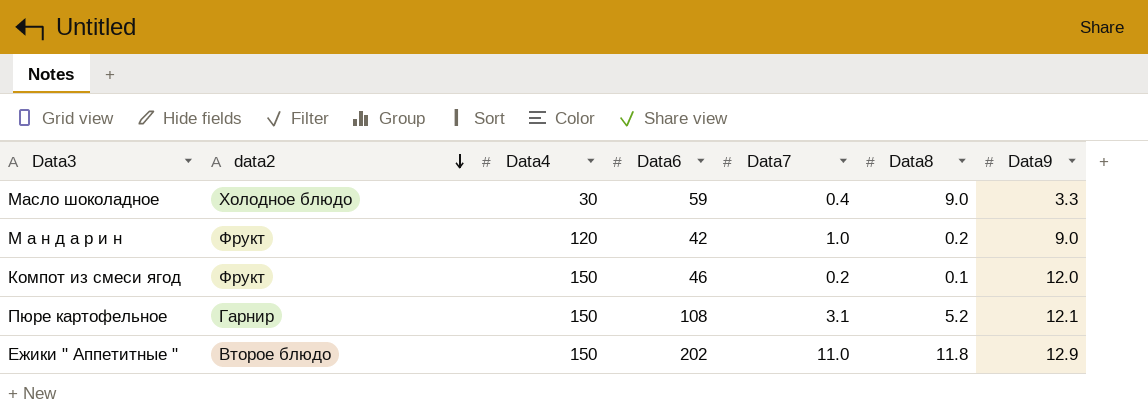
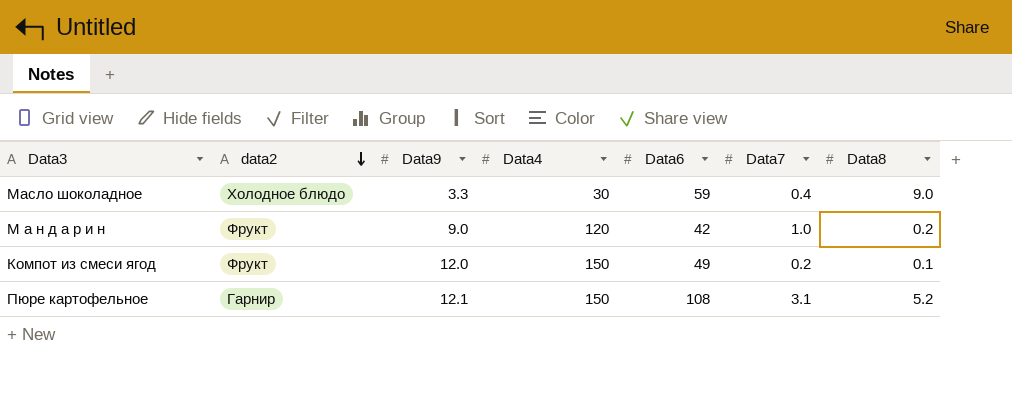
column Data9 | position: 7 -> 3
row Ежики " Аппетитные ": Второе блюдо | 150 | 202 | 11.0 | 11.8 | 12.9 -> none
Компот из смеси ягод | Data6: 46 -> 49

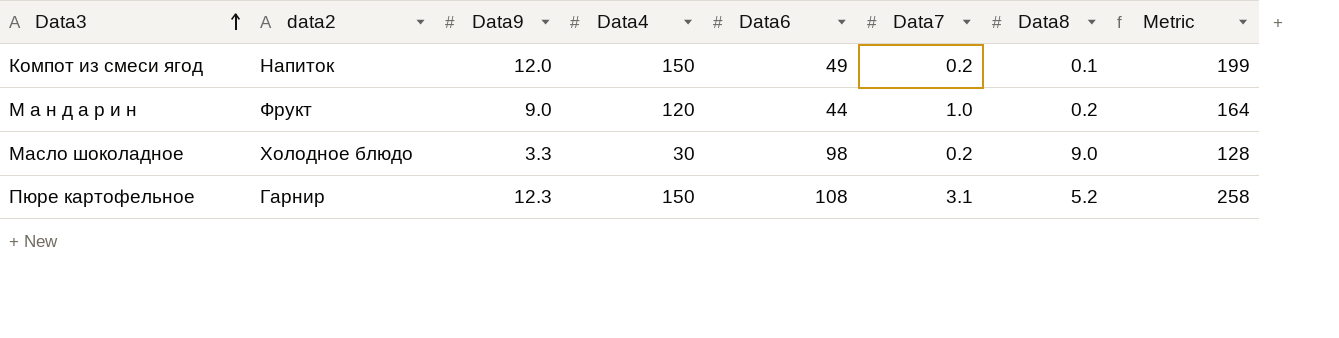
row order: data2 descending -> Data3 ascending
column Metric | formula: none -> [Data4] + [Data6]
Компот из смеси ягод | data2: Фрукт -> Напиток
М а н д а р и н | Data6: 42 -> 44
Масло шоколадное | Data6: 59 -> 98
Масло шоколадное | Data7: 0.4 -> 0.2
Пюре картофельное | Data9: 12.1 -> 12.3

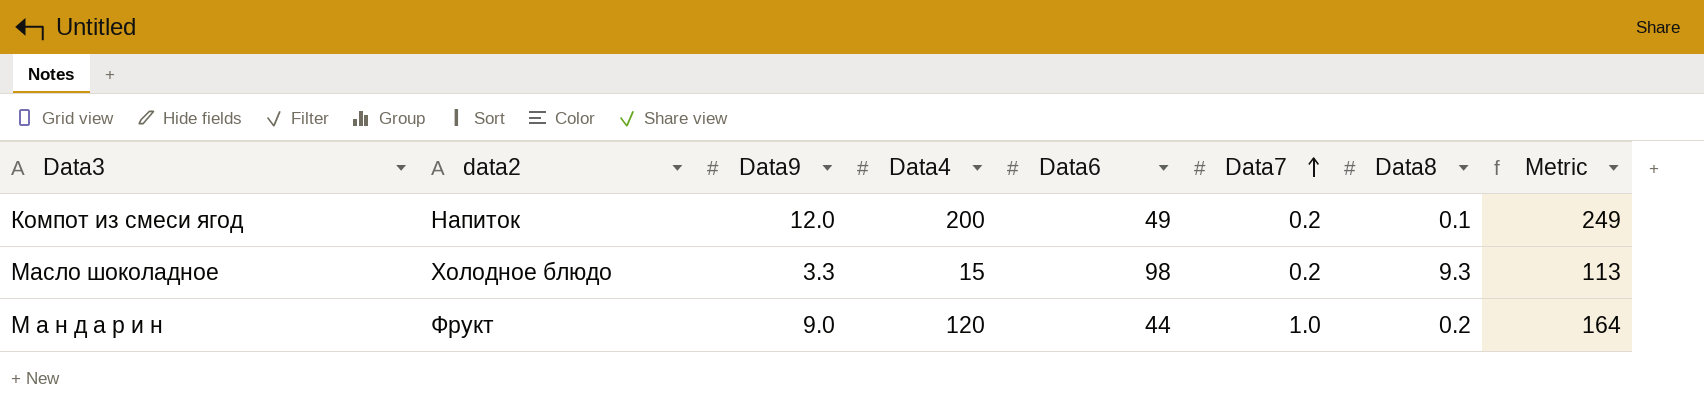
row order: Data3 ascending -> Data7 ascending
row Пюре картофельное: Гарнир | 12.3 | 150 | 108 | 3.1 | 5.2 | 258 -> none
Компот из смеси ягод | Data4: 150 -> 200
Компот из смеси ягод | Metric: 199 -> 249
Масло шоколадное | Data4: 30 -> 15
Масло шоколадное | Data8: 9.0 -> 9.3
Масло шоколадное | Metric: 128 -> 113

